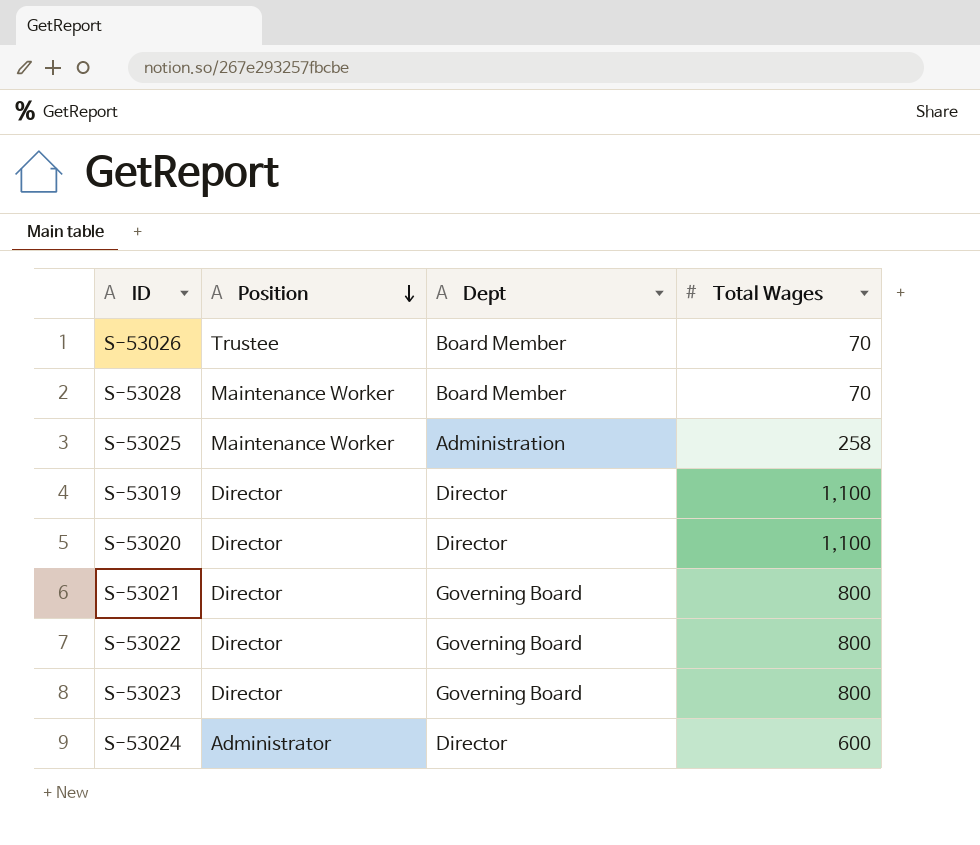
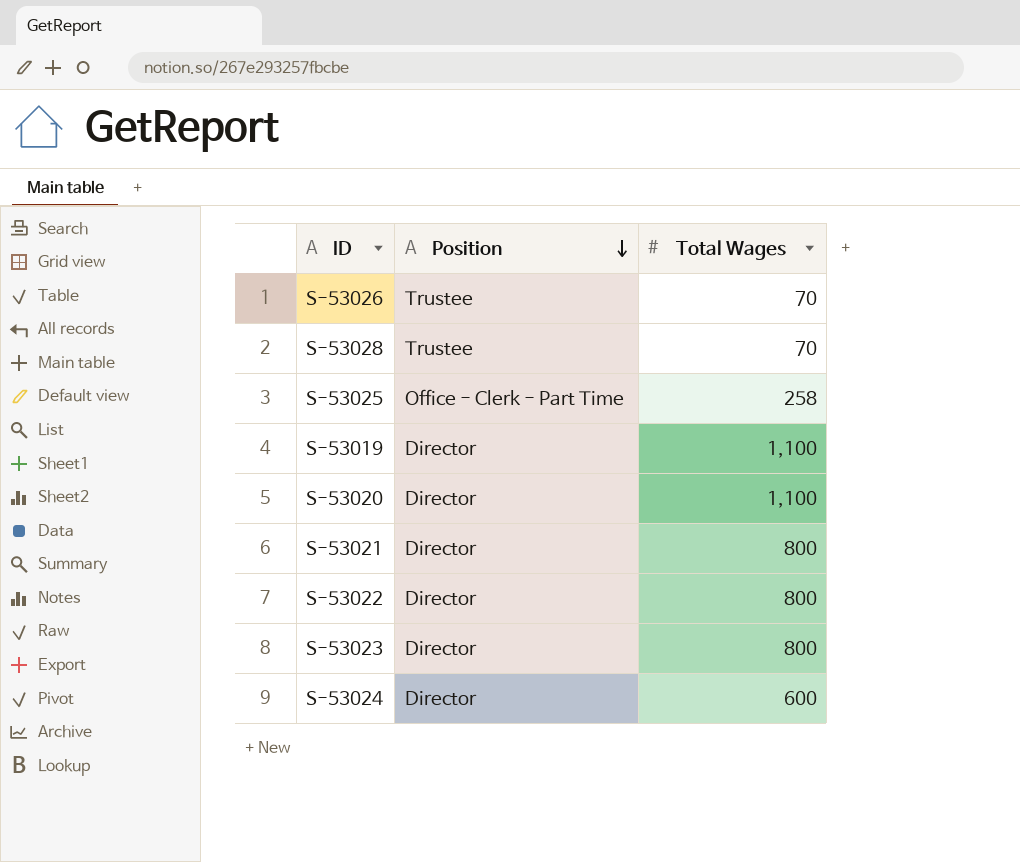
column Dept | position: 3 -> none
S-53028 | Position: Maintenance Worker -> Trustee
S-53025 | Position: Maintenance Worker -> Office - Clerk - Part Time
S-53024 | Position: Administrator -> Director

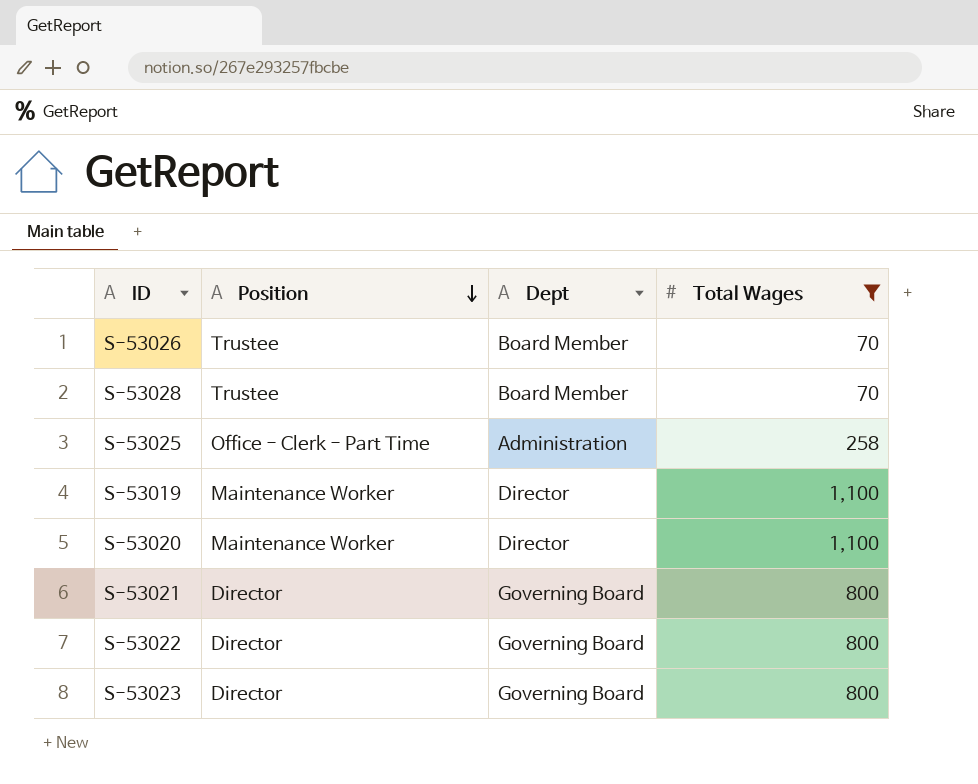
filter: none -> Total Wages != 600
column Dept | position: none -> 3
S-53019 | Position: Director -> Maintenance Worker
S-53020 | Position: Director -> Maintenance Worker

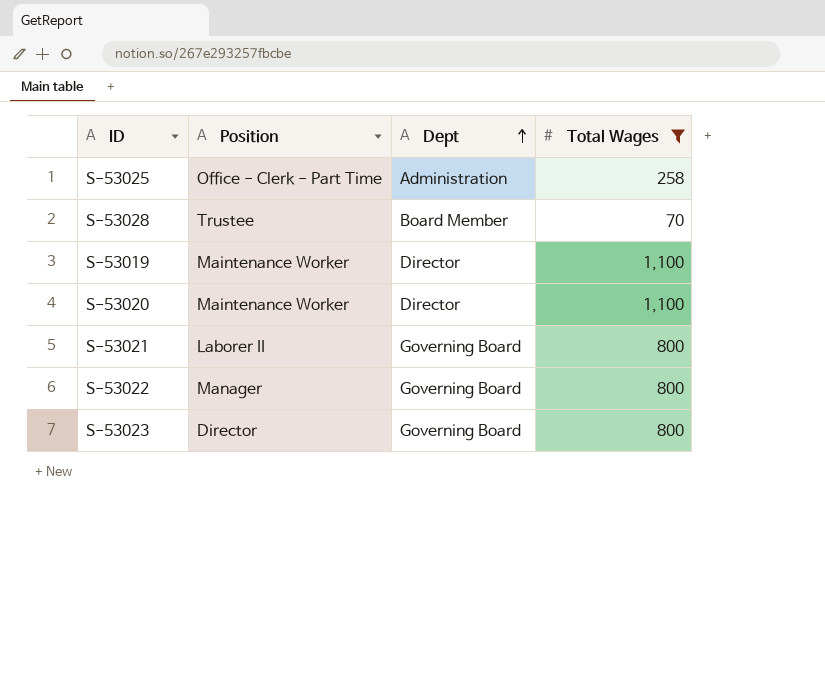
row order: Position descending -> Dept ascending
row S-53026: Trustee | Board Member | 70 -> none
S-53021 | Position: Director -> Laborer II
S-53022 | Position: Director -> Manager

